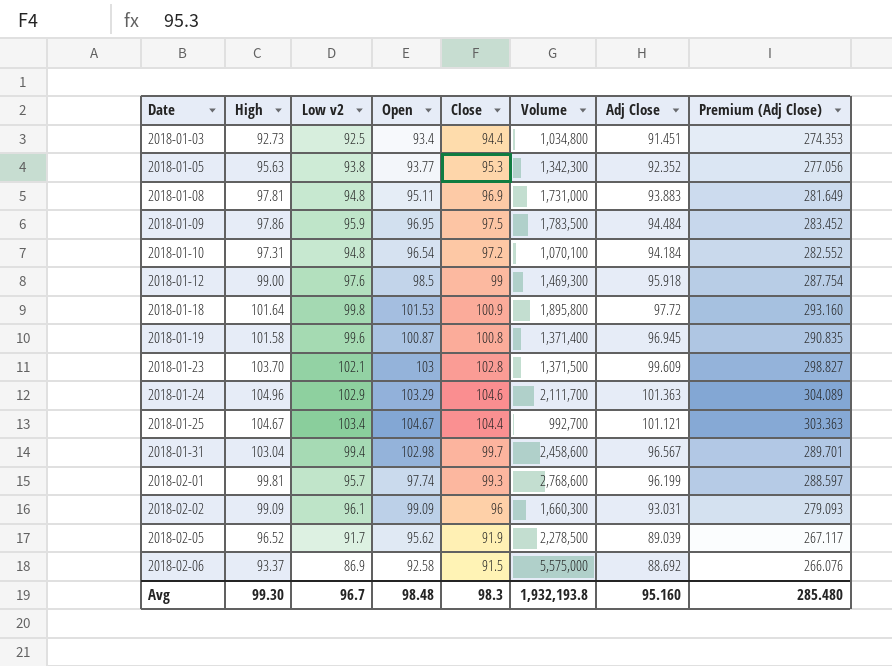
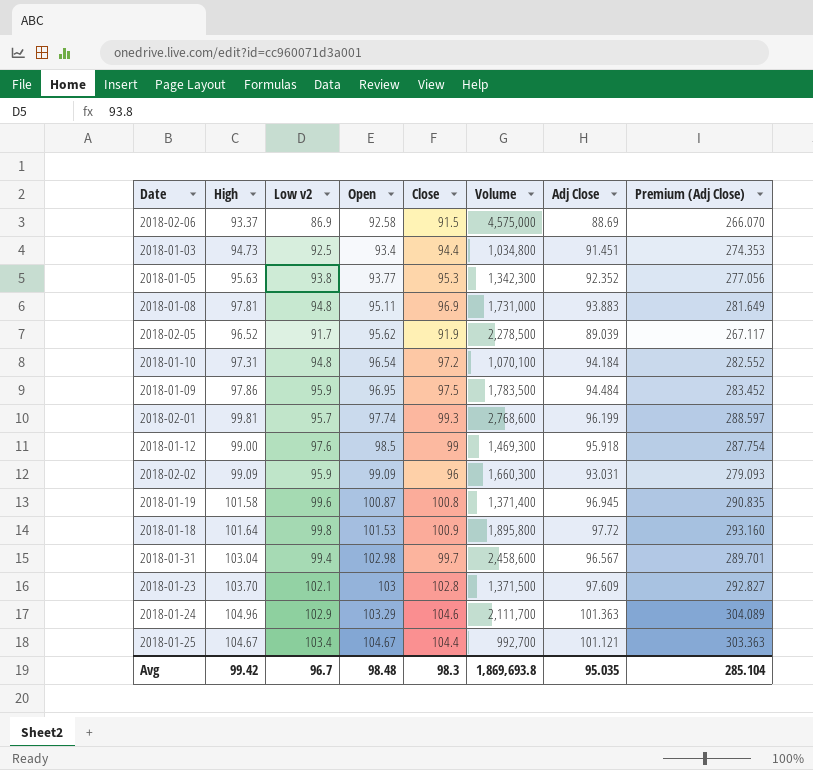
row order: Date ascending -> Open ascending
2018-02-06 | Volume: 5,575,000 -> 4,575,000
2018-02-06 | Adj Close: 88.692 -> 88.69
2018-02-06 | Premium (Adj Close): 266.076 -> 266.070
2018-01-03 | High: 92.73 -> 94.73
2018-02-02 | Low v2: 96.1 -> 95.9
2018-01-23 | Adj Close: 99.609 -> 97.609
2018-01-23 | Premium (Adj Close): 298.827 -> 292.827
Avg | High: 99.30 -> 99.42
Avg | Volume: 1,932,193.8 -> 1,869,693.8
Avg | Adj Close: 95.160 -> 95.035
Avg | Premium (Adj Close): 285.480 -> 285.104

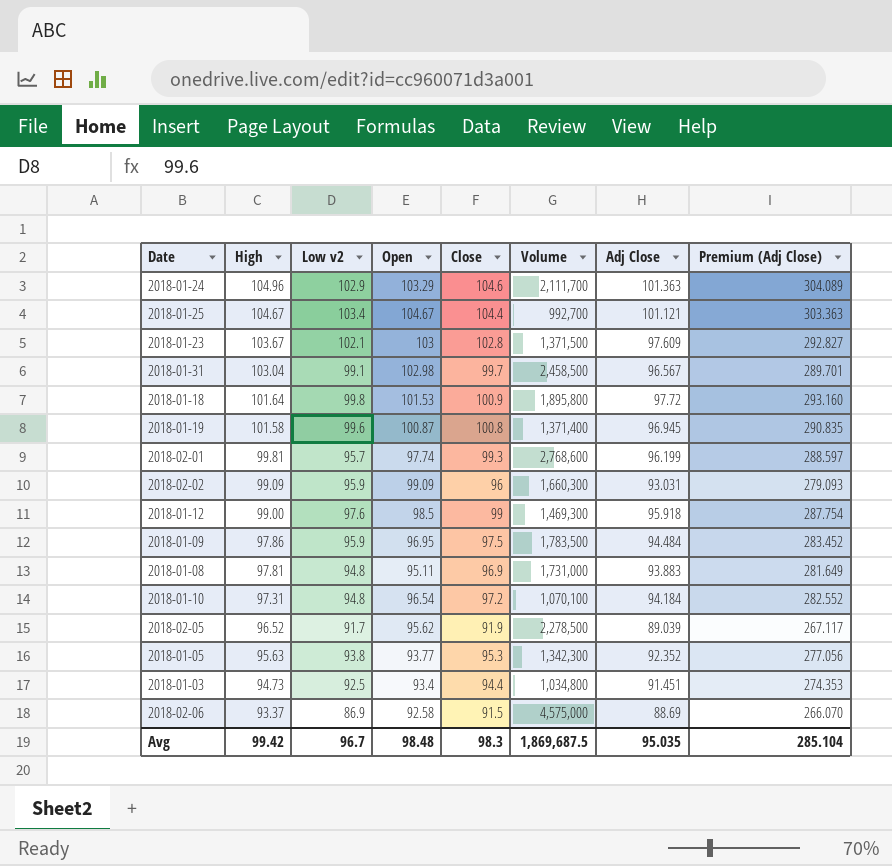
row order: Open ascending -> High descending
2018-01-23 | High: 103.70 -> 103.67
2018-01-31 | Low v2: 99.4 -> 99.1
2018-01-31 | Volume: 2,458,600 -> 2,458,500
Avg | Volume: 1,869,693.8 -> 1,869,687.5

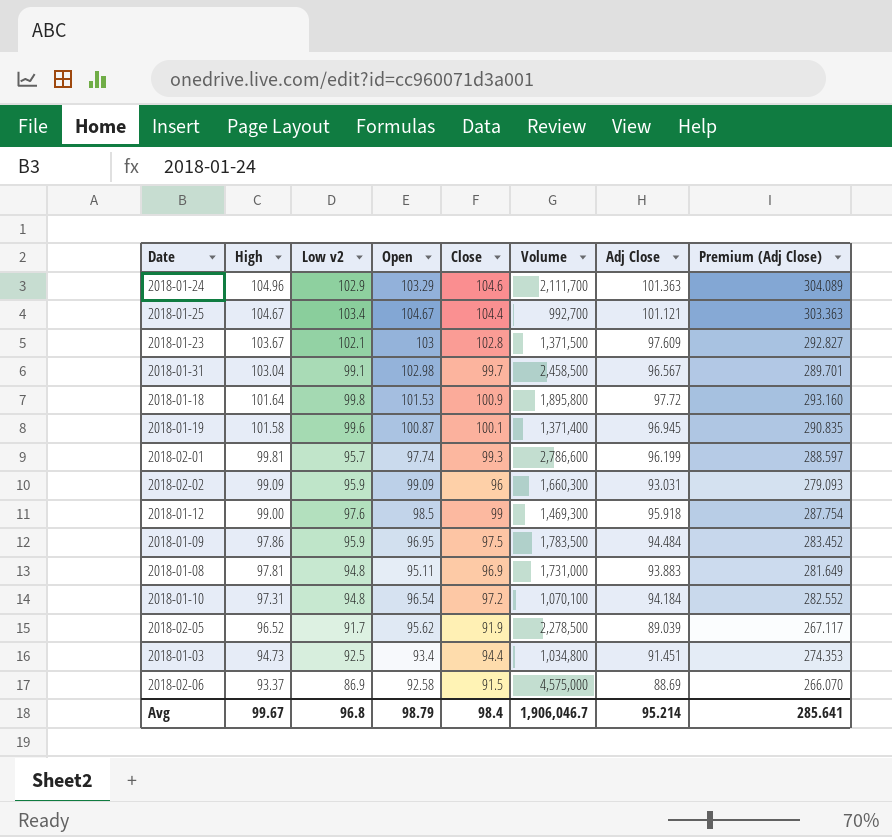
row 2018-01-05: 95.63 | 93.8 | 93.77 | 95.3 | 1,342,300 | 92.352 | 277.056 -> none
2018-01-19 | Close: 100.8 -> 100.1
2018-02-01 | Volume: 2,768,600 -> 2,786,600
Avg | High: 99.42 -> 99.67
Avg | Low v2: 96.7 -> 96.8
Avg | Open: 98.48 -> 98.79
Avg | Close: 98.3 -> 98.4
Avg | Volume: 1,869,687.5 -> 1,906,046.7
Avg | Adj Close: 95.035 -> 95.214
Avg | Premium (Adj Close): 285.104 -> 285.641

